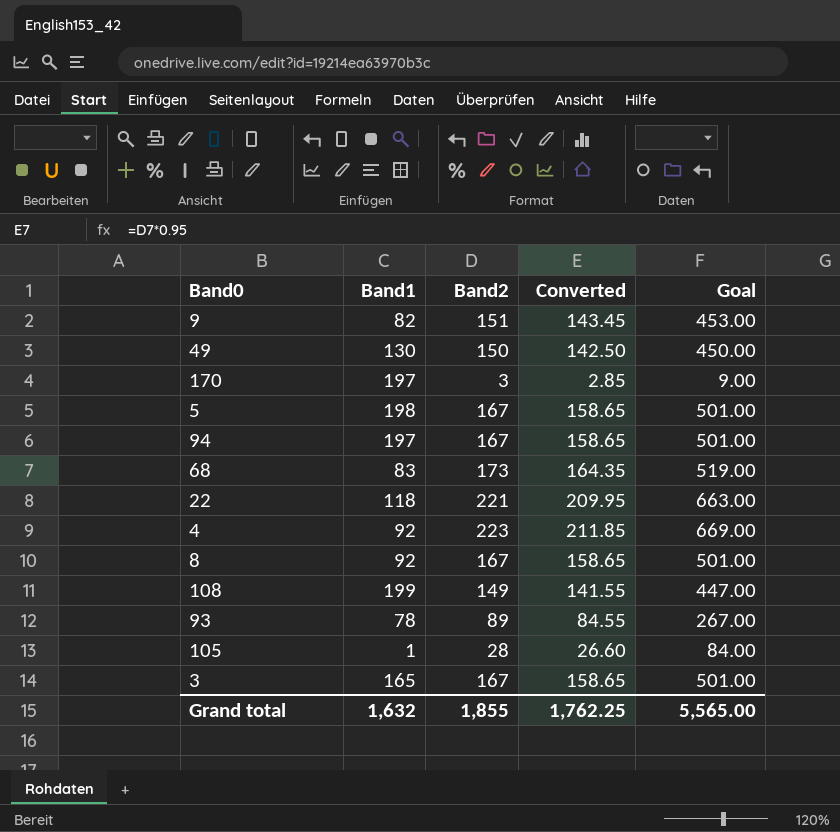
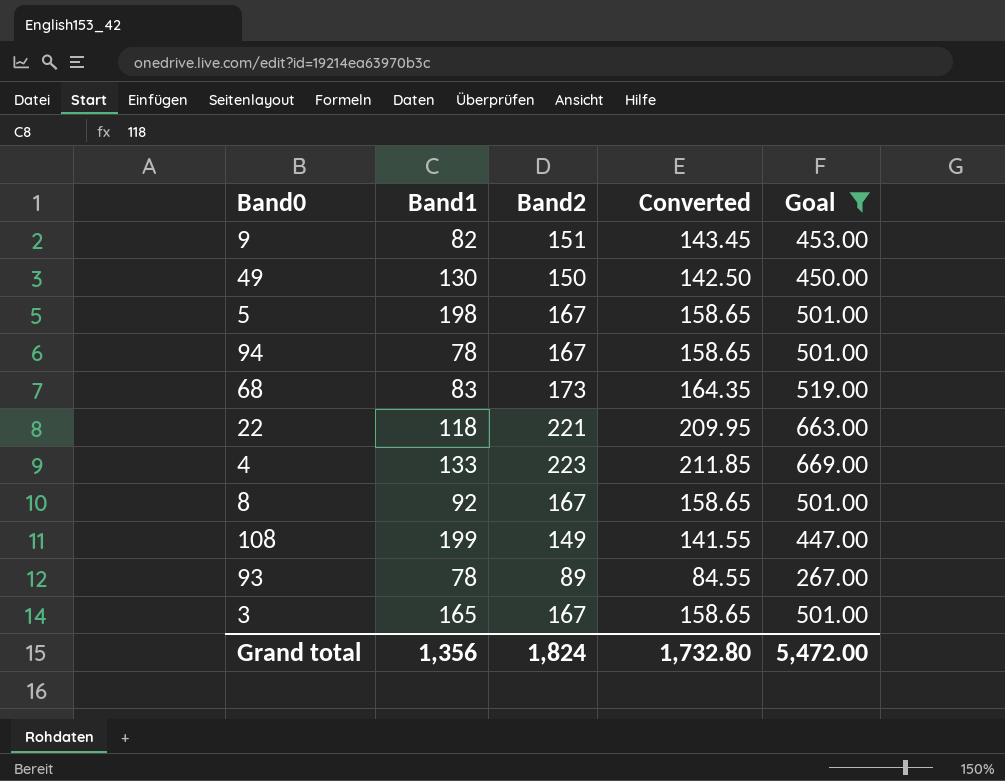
filter: none -> Goal >= 267.00
94 | Band1: 197 -> 78
4 | Band1: 92 -> 133
Grand total | Band1: 1,632 -> 1,356
Grand total | Band2: 1,855 -> 1,824
Grand total | Converted: 1,762.25 -> 1,732.80
Grand total | Goal: 5,565.00 -> 5,472.00

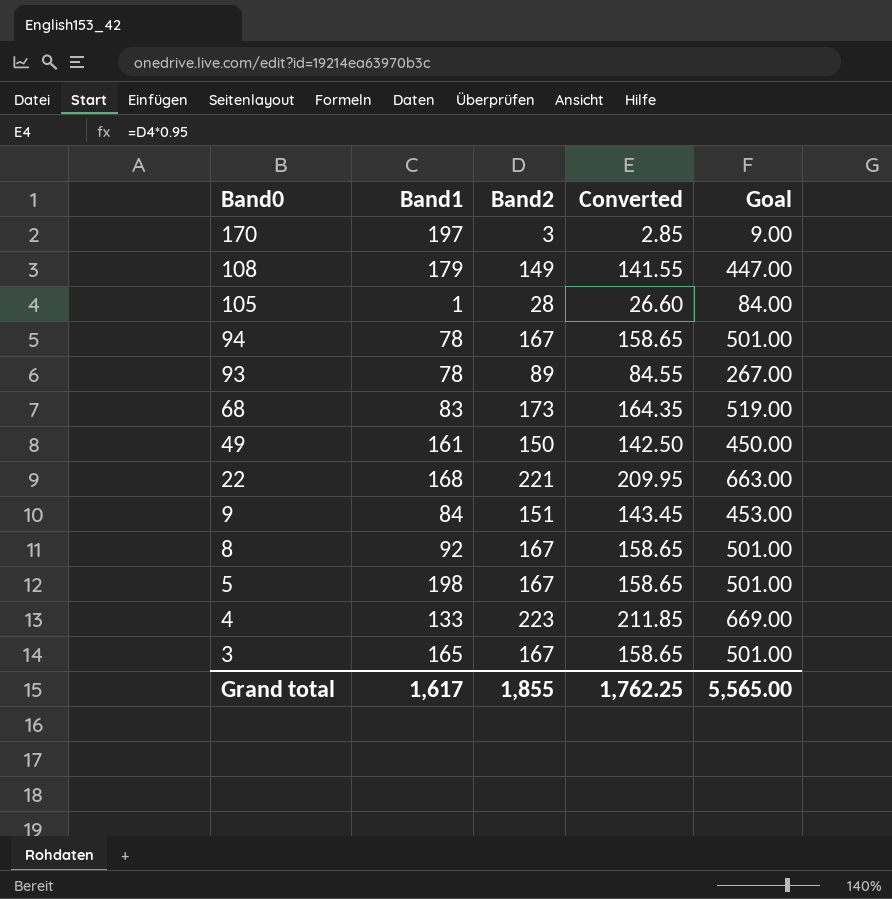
filter: Goal >= 267.00 -> none
row order: none -> Band0 descending
108 | Band1: 199 -> 179
49 | Band1: 130 -> 161
22 | Band1: 118 -> 168
9 | Band1: 82 -> 84
Grand total | Band1: 1,356 -> 1,617
Grand total | Band2: 1,824 -> 1,855
Grand total | Converted: 1,732.80 -> 1,762.25
Grand total | Goal: 5,472.00 -> 5,565.00

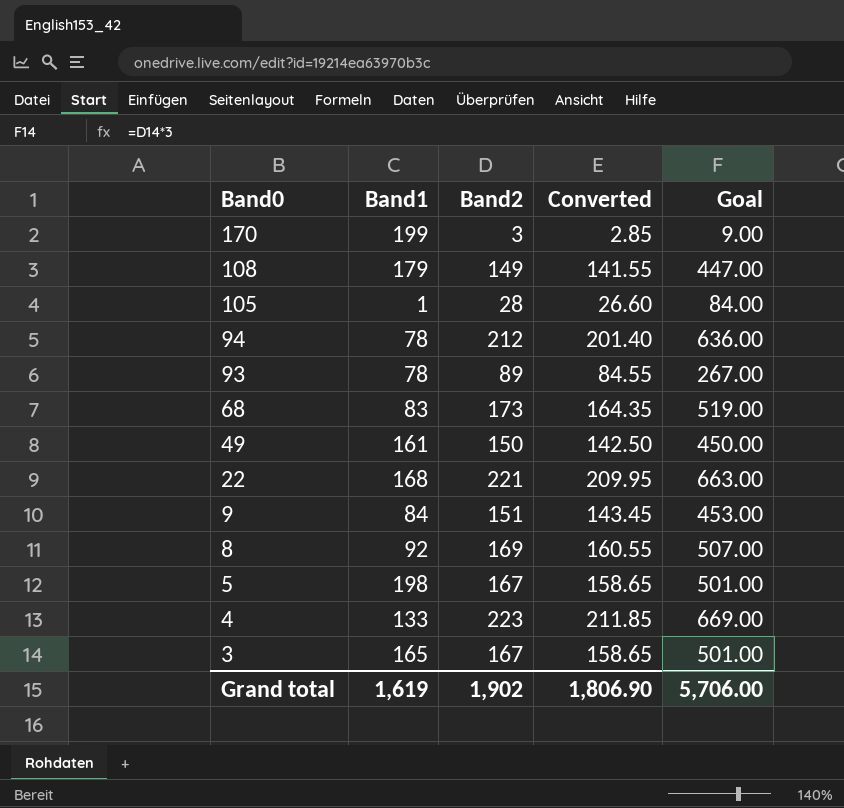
170 | Band1: 197 -> 199
94 | Band2: 167 -> 212
94 | Converted: 158.65 -> 201.40
94 | Goal: 501.00 -> 636.00
8 | Band2: 167 -> 169
8 | Converted: 158.65 -> 160.55
8 | Goal: 501.00 -> 507.00
Grand total | Band1: 1,617 -> 1,619
Grand total | Band2: 1,855 -> 1,902
Grand total | Converted: 1,762.25 -> 1,806.90
Grand total | Goal: 5,565.00 -> 5,706.00

